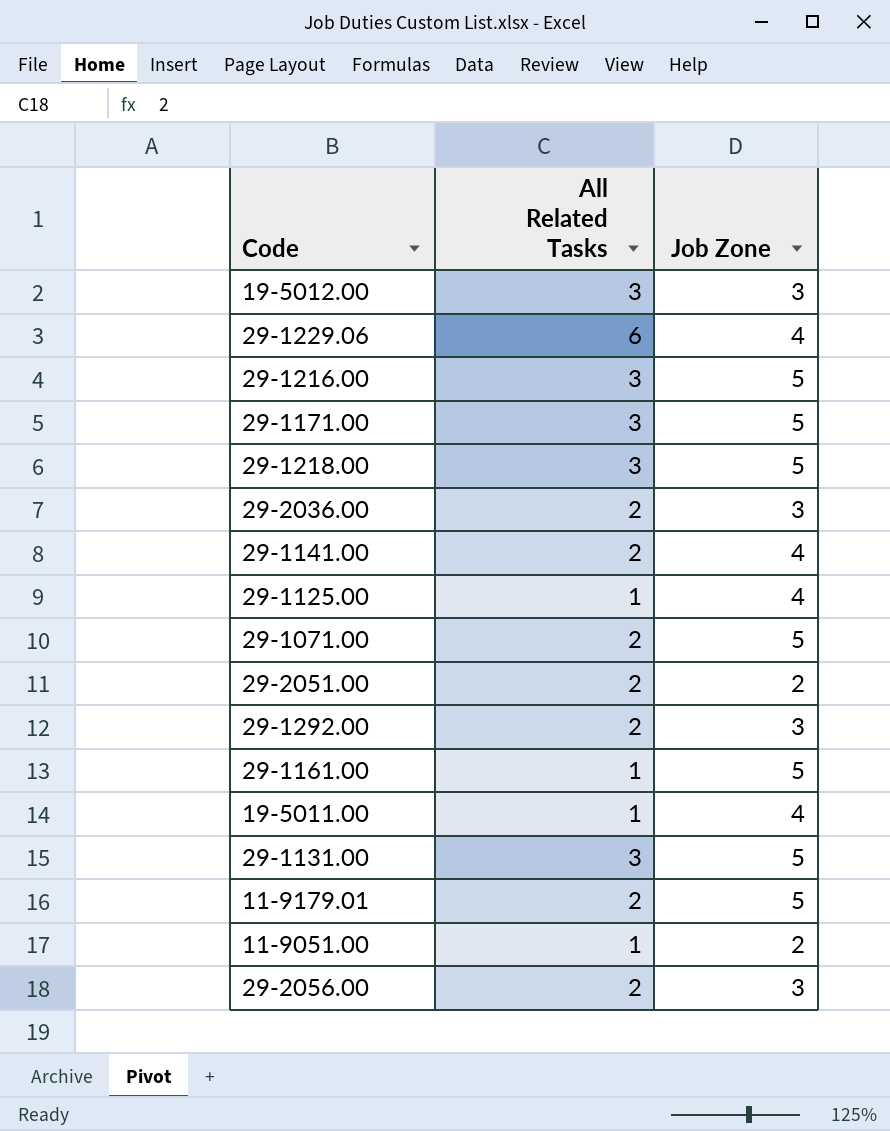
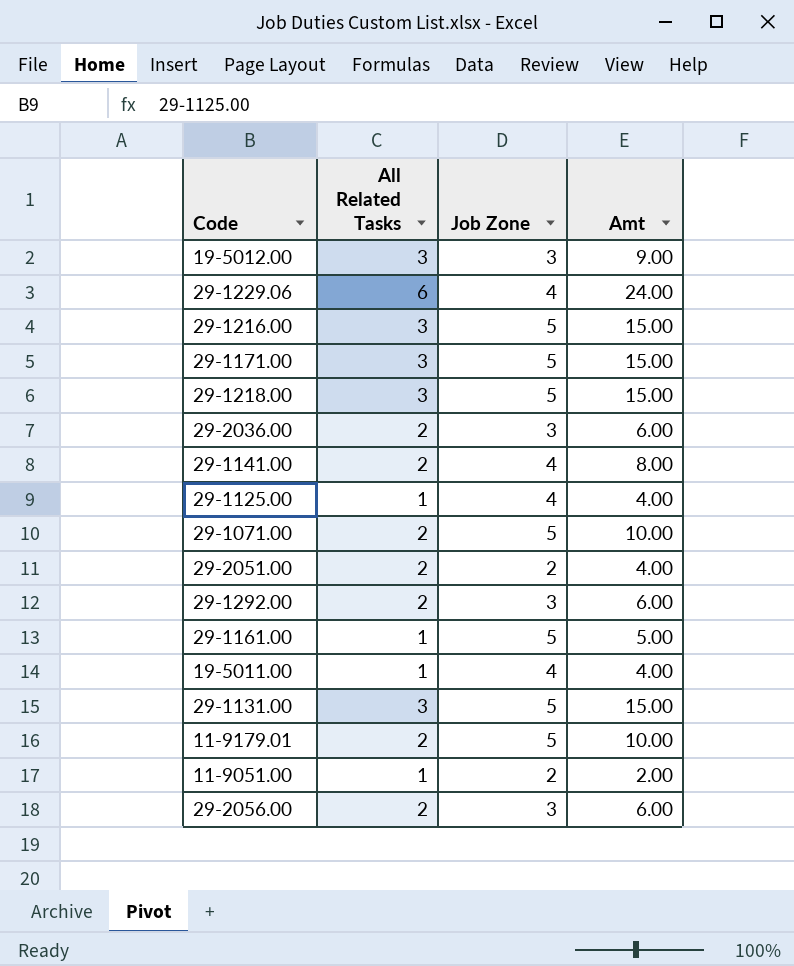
column Amt | formula: none -> [All Related Tasks] * [Job Zone]

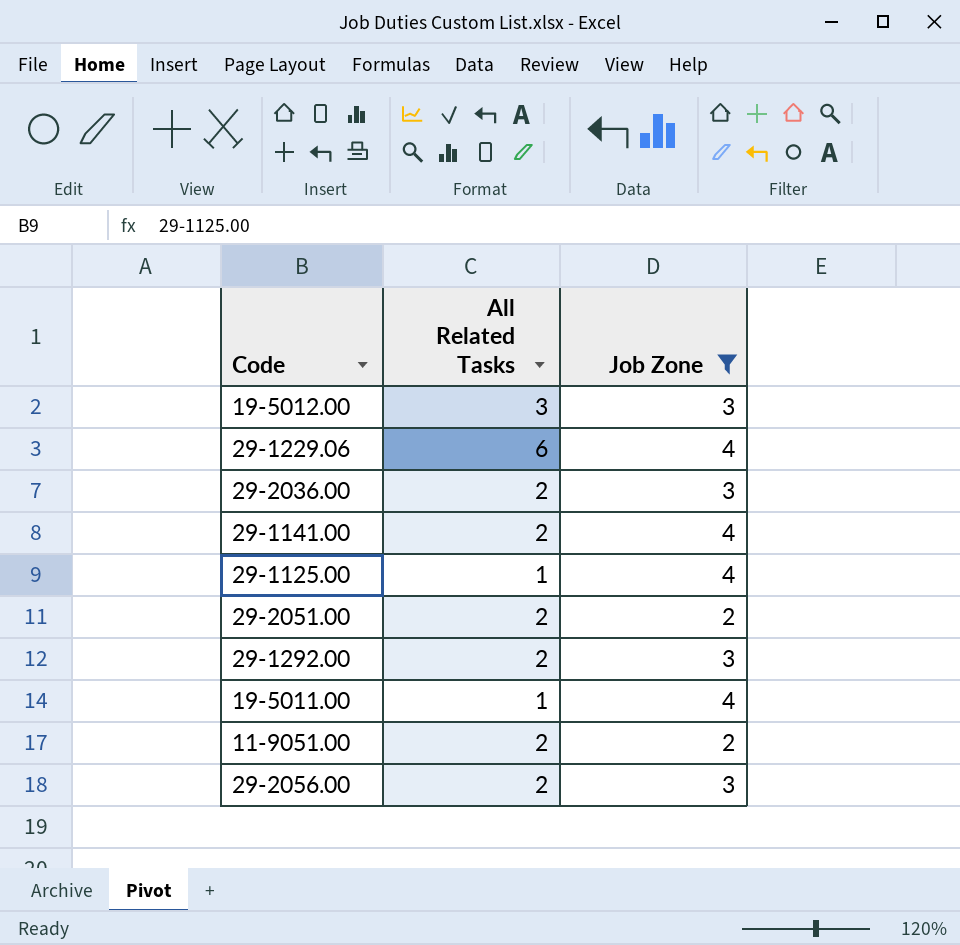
filter: none -> Job Zone != 5
column Amt | formula: [All Related Tasks] * [Job Zone] -> none
11-9051.00 | All Related Tasks: 1 -> 2

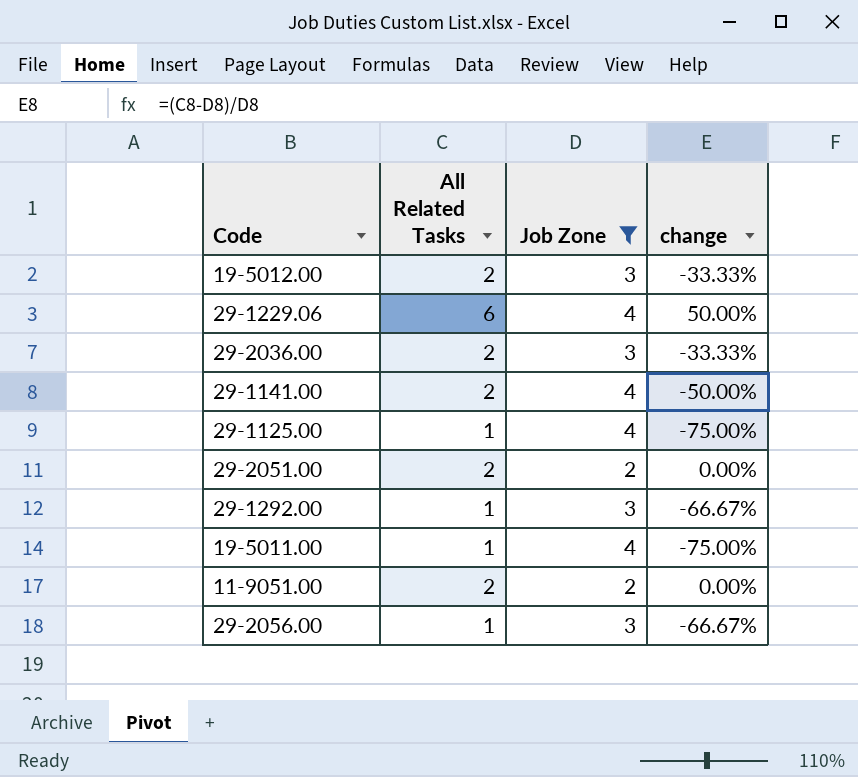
column change | formula: none -> ([All Related Tasks] - [Job Zone]) / [Job Zone]
19-5012.00 | All Related Tasks: 3 -> 2
29-1292.00 | All Related Tasks: 2 -> 1
29-2056.00 | All Related Tasks: 2 -> 1

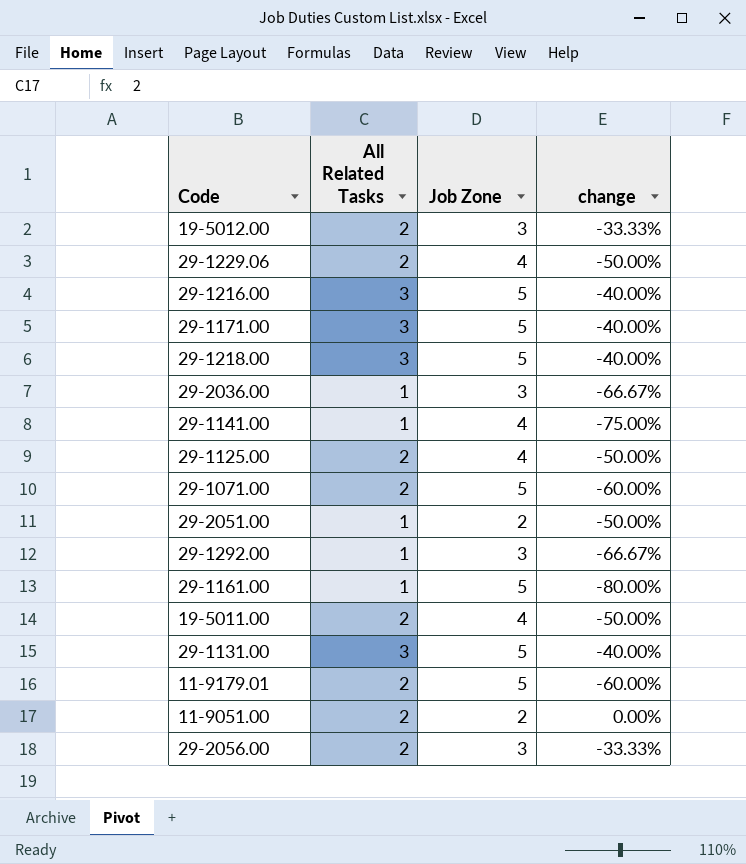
filter: Job Zone != 5 -> none
29-1229.06 | All Related Tasks: 6 -> 2
29-1229.06 | change: 50.00% -> -50.00%
29-2036.00 | All Related Tasks: 2 -> 1
29-2036.00 | change: -33.33% -> -66.67%
29-1141.00 | All Related Tasks: 2 -> 1
29-1141.00 | change: -50.00% -> -75.00%
29-1125.00 | All Related Tasks: 1 -> 2
29-1125.00 | change: -75.00% -> -50.00%
29-2051.00 | All Related Tasks: 2 -> 1
29-2051.00 | change: 0.00% -> -50.00%
19-5011.00 | All Related Tasks: 1 -> 2
19-5011.00 | change: -75.00% -> -50.00%
29-2056.00 | All Related Tasks: 1 -> 2
29-2056.00 | change: -66.67% -> -33.33%

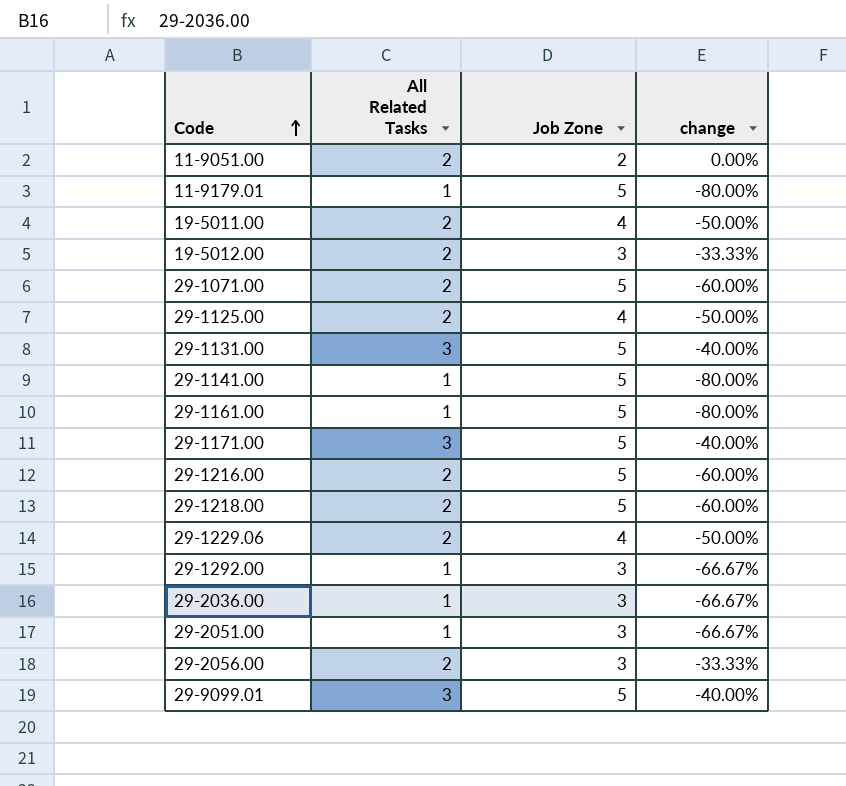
row order: none -> Code ascending
11-9179.01 | All Related Tasks: 2 -> 1
11-9179.01 | change: -60.00% -> -80.00%
29-1141.00 | Job Zone: 4 -> 5
29-1141.00 | change: -75.00% -> -80.00%
29-1216.00 | All Related Tasks: 3 -> 2
29-1216.00 | change: -40.00% -> -60.00%
29-1218.00 | All Related Tasks: 3 -> 2
29-1218.00 | change: -40.00% -> -60.00%
29-2051.00 | Job Zone: 2 -> 3
29-2051.00 | change: -50.00% -> -66.67%
row 29-9099.01: none -> 3 | 5 | -40.00%

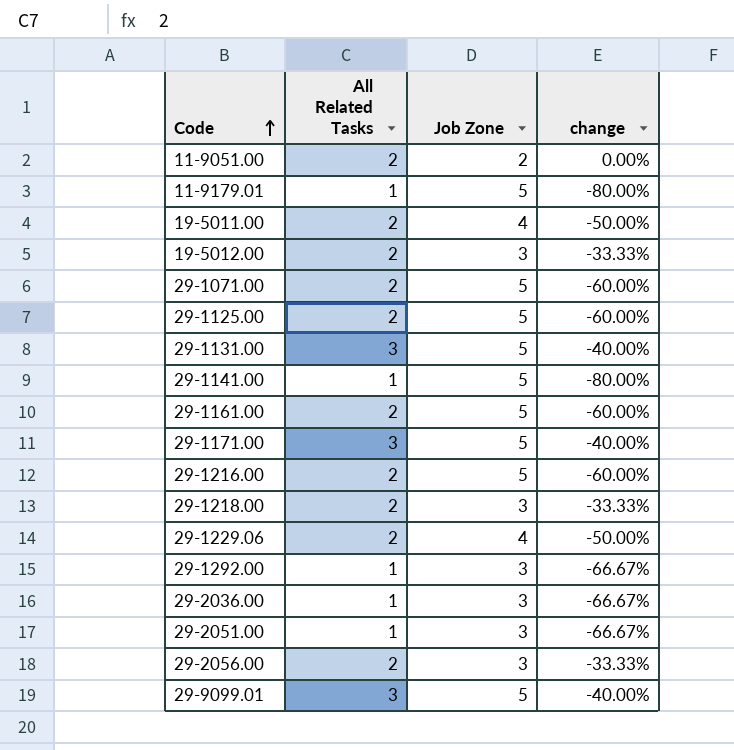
29-1125.00 | Job Zone: 4 -> 5
29-1125.00 | change: -50.00% -> -60.00%
29-1161.00 | All Related Tasks: 1 -> 2
29-1161.00 | change: -80.00% -> -60.00%
29-1218.00 | Job Zone: 5 -> 3
29-1218.00 | change: -60.00% -> -33.33%

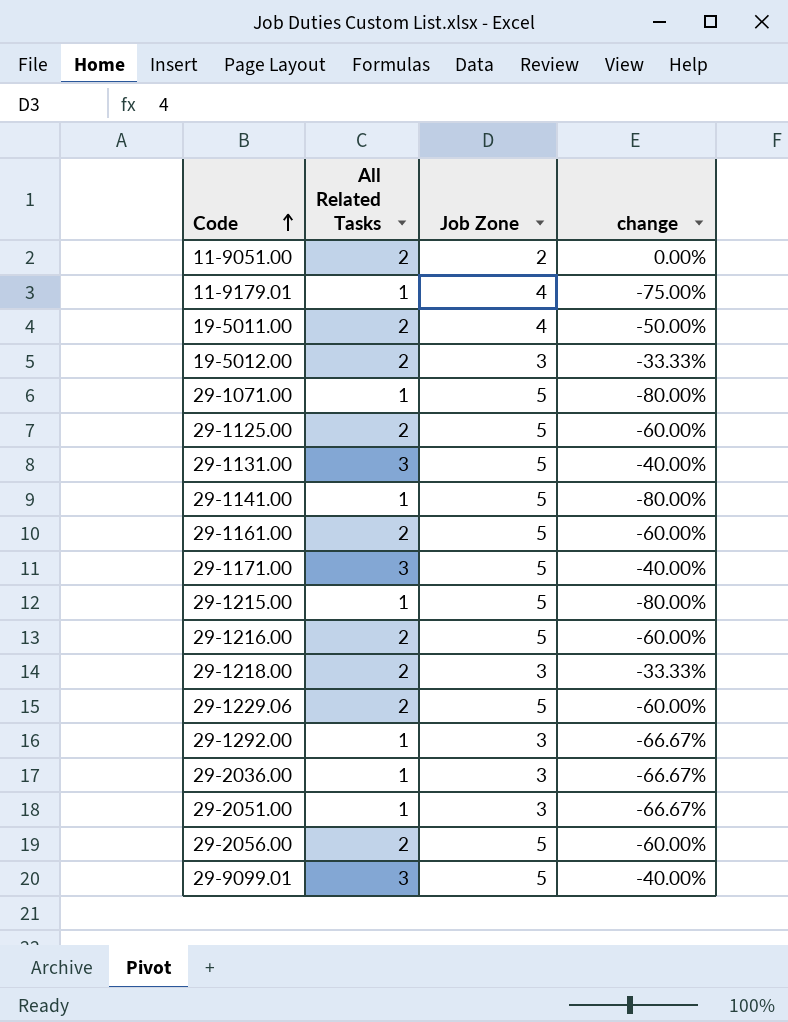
11-9179.01 | Job Zone: 5 -> 4
11-9179.01 | change: -80.00% -> -75.00%
29-1071.00 | All Related Tasks: 2 -> 1
29-1071.00 | change: -60.00% -> -80.00%
row 29-1215.00: none -> 1 | 5 | -80.00%
29-1229.06 | Job Zone: 4 -> 5
29-1229.06 | change: -50.00% -> -60.00%
29-2056.00 | Job Zone: 3 -> 5
29-2056.00 | change: -33.33% -> -60.00%

